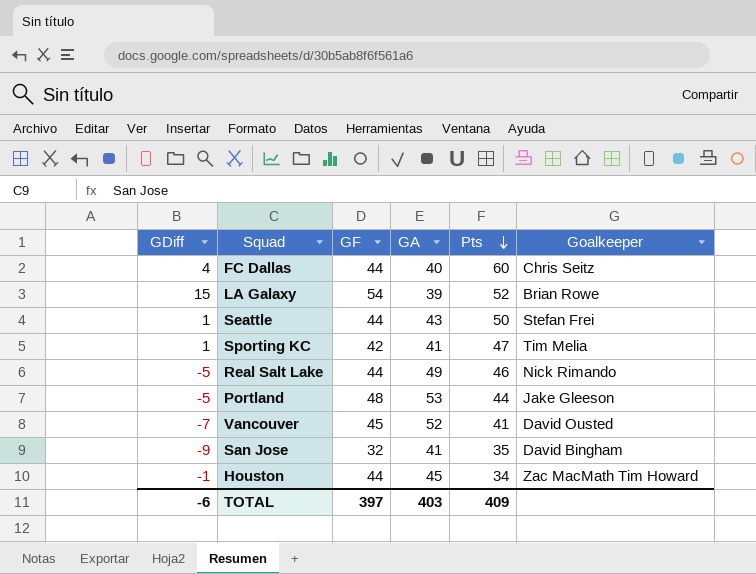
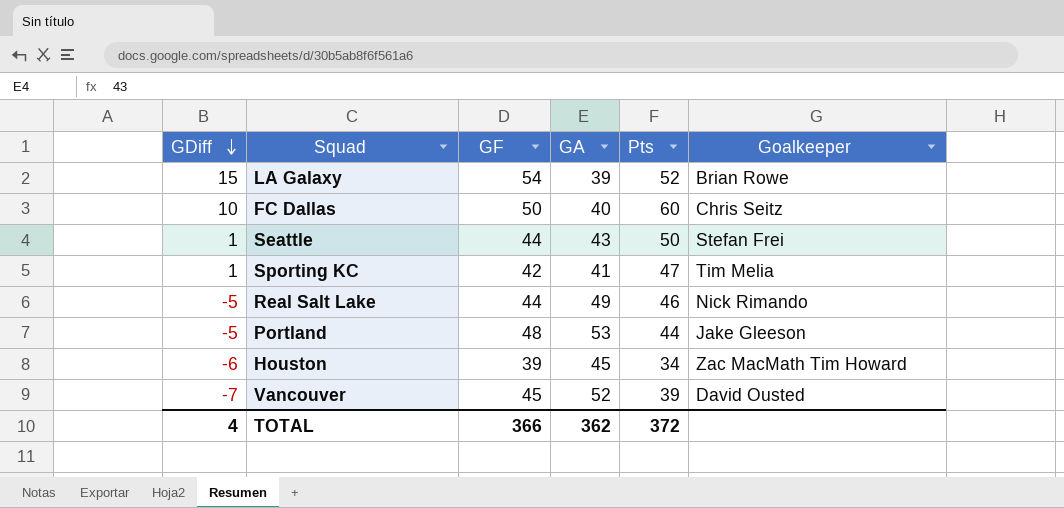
row order: Pts descending -> GDiff descending
row San Jose: -9 | 32 | 41 | 35 | David Bingham -> none
FC Dallas | GDiff: 4 -> 10
FC Dallas | GF: 44 -> 50
Houston | GDiff: -1 -> -6
Houston | GF: 44 -> 39
Vancouver | Pts: 41 -> 39
TOTAL | GDiff: -6 -> 4
TOTAL | GF: 397 -> 366
TOTAL | GA: 403 -> 362
TOTAL | Pts: 409 -> 372

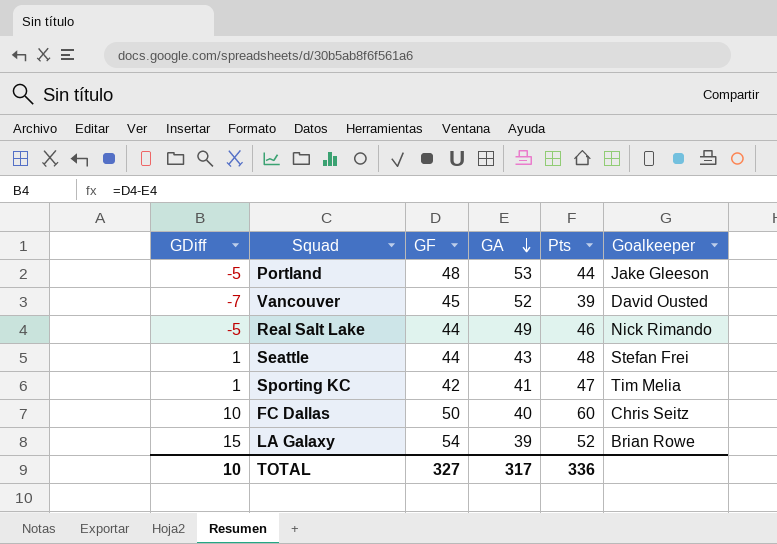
row order: GDiff descending -> GA descending
row Houston: -6 | 39 | 45 | 34 | Zac MacMath Tim Howard -> none
Seattle | Pts: 50 -> 48
TOTAL | GDiff: 4 -> 10
TOTAL | GF: 366 -> 327
TOTAL | GA: 362 -> 317
TOTAL | Pts: 372 -> 336

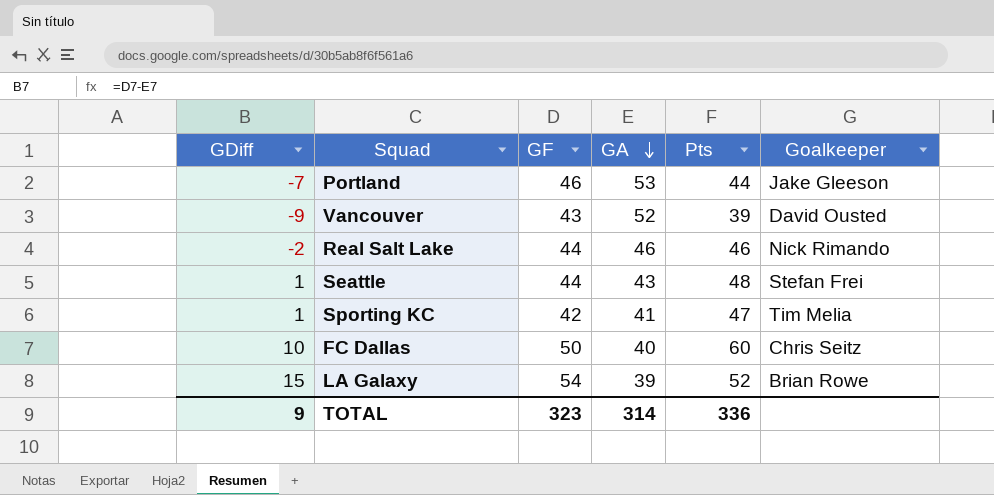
Portland | GDiff: -5 -> -7
Portland | GF: 48 -> 46
Vancouver | GDiff: -7 -> -9
Vancouver | GF: 45 -> 43
Real Salt Lake | GDiff: -5 -> -2
Real Salt Lake | GA: 49 -> 46
TOTAL | GDiff: 10 -> 9
TOTAL | GF: 327 -> 323
TOTAL | GA: 317 -> 314

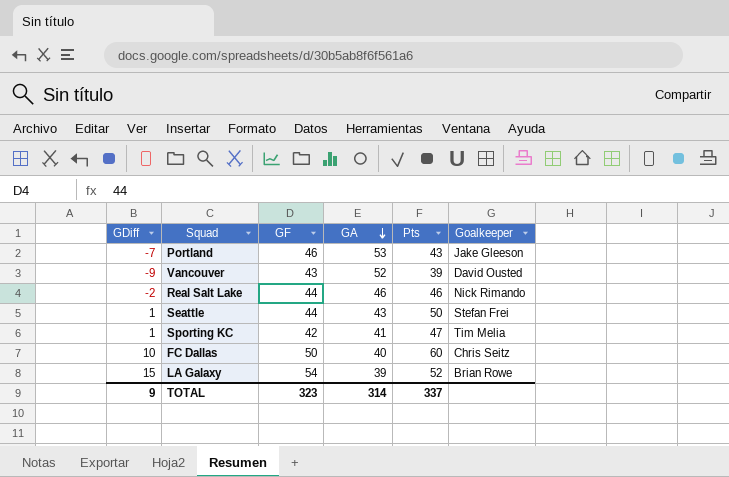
Portland | Pts: 44 -> 43
Seattle | Pts: 48 -> 50
TOTAL | Pts: 336 -> 337

